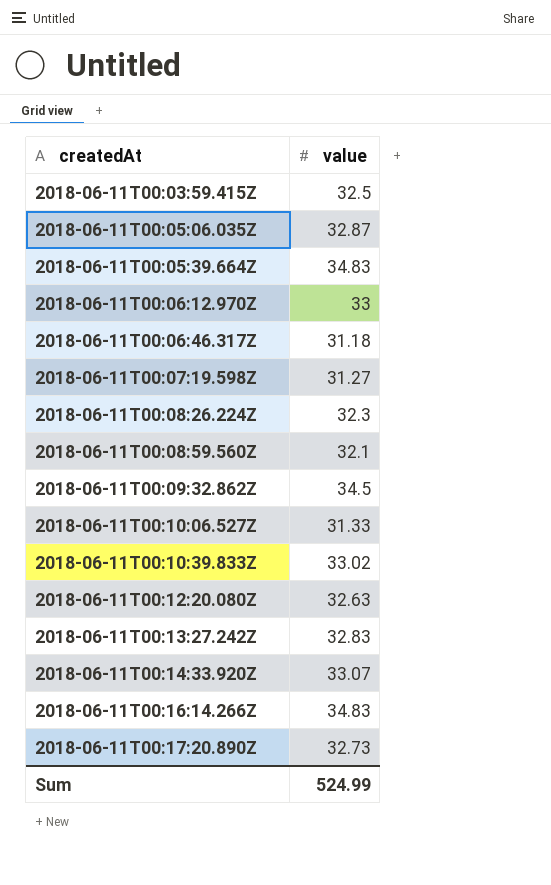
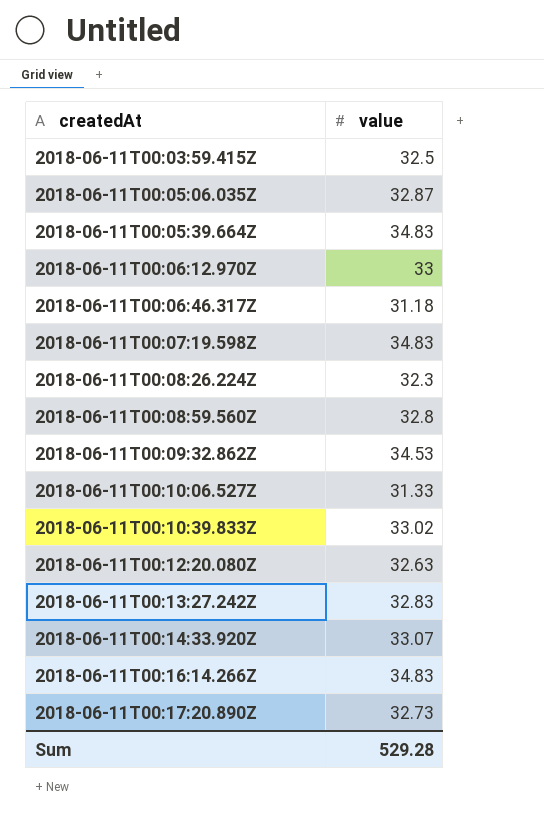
2018-06-11T00:07:19.598Z | value: 31.27 -> 34.83
2018-06-11T00:08:59.560Z | value: 32.1 -> 32.8
2018-06-11T00:09:32.862Z | value: 34.5 -> 34.53
Sum | value: 524.99 -> 529.28

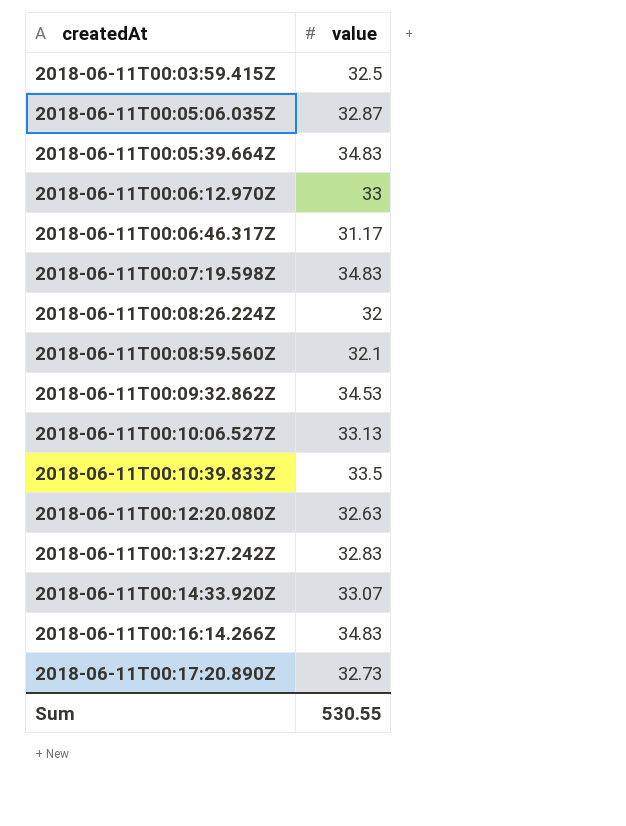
2018-06-11T00:06:46.317Z | value: 31.18 -> 31.17
2018-06-11T00:08:26.224Z | value: 32.3 -> 32
2018-06-11T00:08:59.560Z | value: 32.8 -> 32.1
2018-06-11T00:10:06.527Z | value: 31.33 -> 33.13
2018-06-11T00:10:39.833Z | value: 33.02 -> 33.5
Sum | value: 529.28 -> 530.55

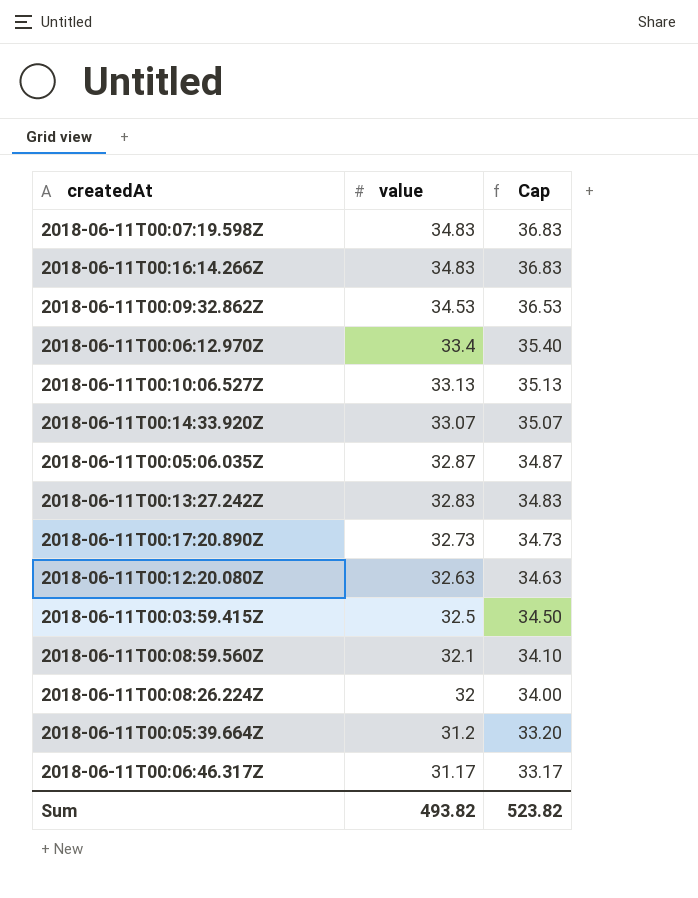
row order: createdAt ascending -> value descending
column Cap | formula: none -> [value] + 2
row 2018-06-11T00:10:39.833Z: 33.5 -> none
2018-06-11T00:06:12.970Z | value: 33 -> 33.4
2018-06-11T00:05:39.664Z | value: 34.83 -> 31.2
Sum | value: 530.55 -> 493.82

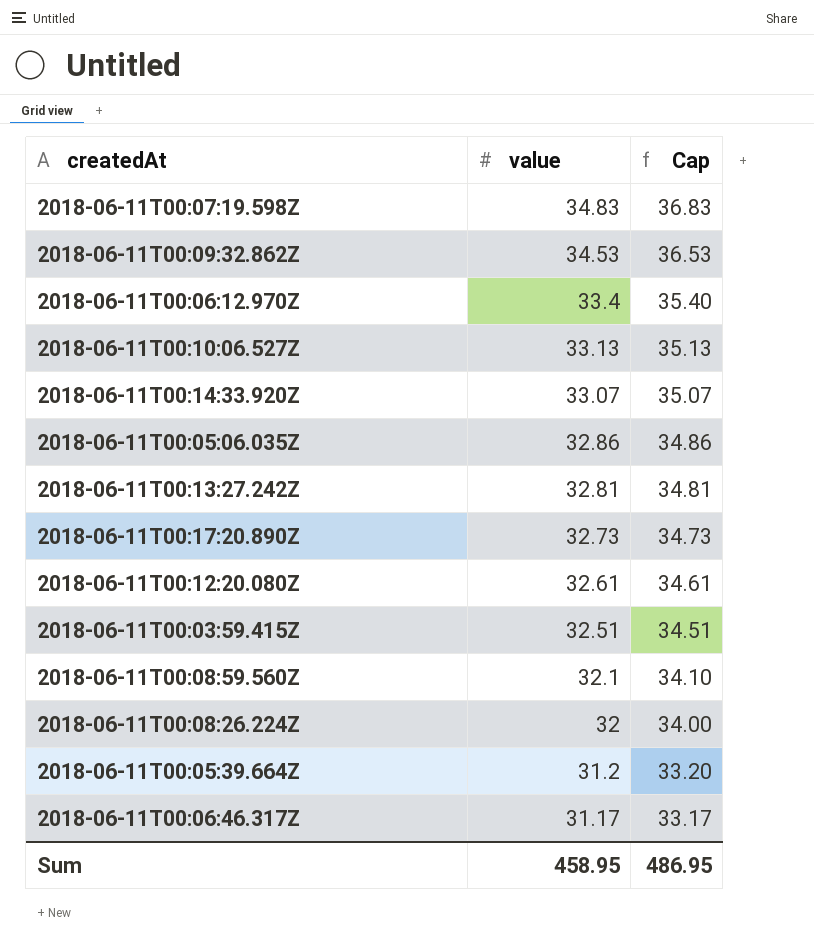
row 2018-06-11T00:16:14.266Z: 34.83 | 36.83 -> none
2018-06-11T00:05:06.035Z | value: 32.87 -> 32.86
2018-06-11T00:05:06.035Z | Cap: 34.87 -> 34.86
2018-06-11T00:13:27.242Z | value: 32.83 -> 32.81
2018-06-11T00:13:27.242Z | Cap: 34.83 -> 34.81
2018-06-11T00:12:20.080Z | value: 32.63 -> 32.61
2018-06-11T00:12:20.080Z | Cap: 34.63 -> 34.61
2018-06-11T00:03:59.415Z | value: 32.5 -> 32.51
2018-06-11T00:03:59.415Z | Cap: 34.50 -> 34.51
Sum | value: 493.82 -> 458.95
Sum | Cap: 523.82 -> 486.95

